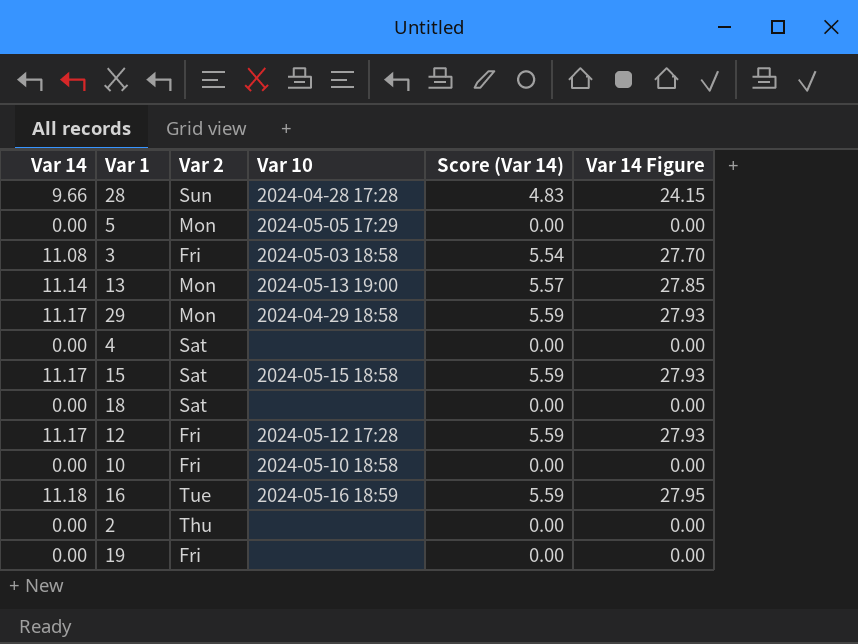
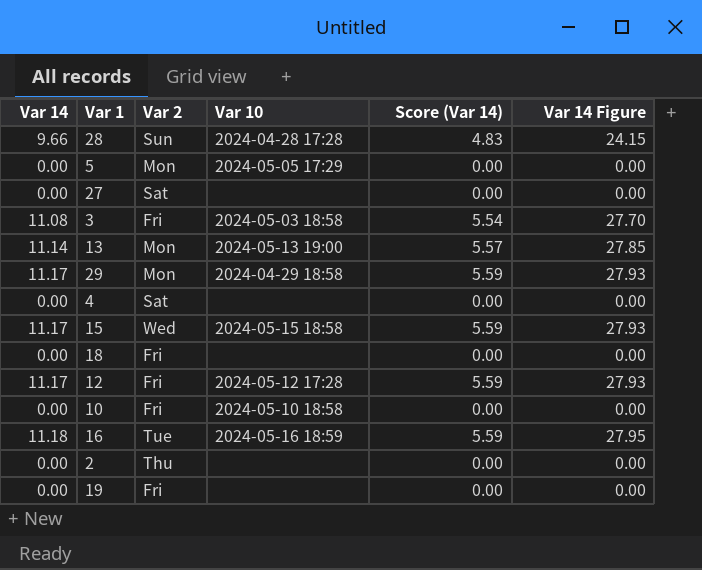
row 27: none -> 0.00 | Sat | none | 0.00 | 0.00
15 | Var 2: Sat -> Wed
18 | Var 2: Sat -> Fri

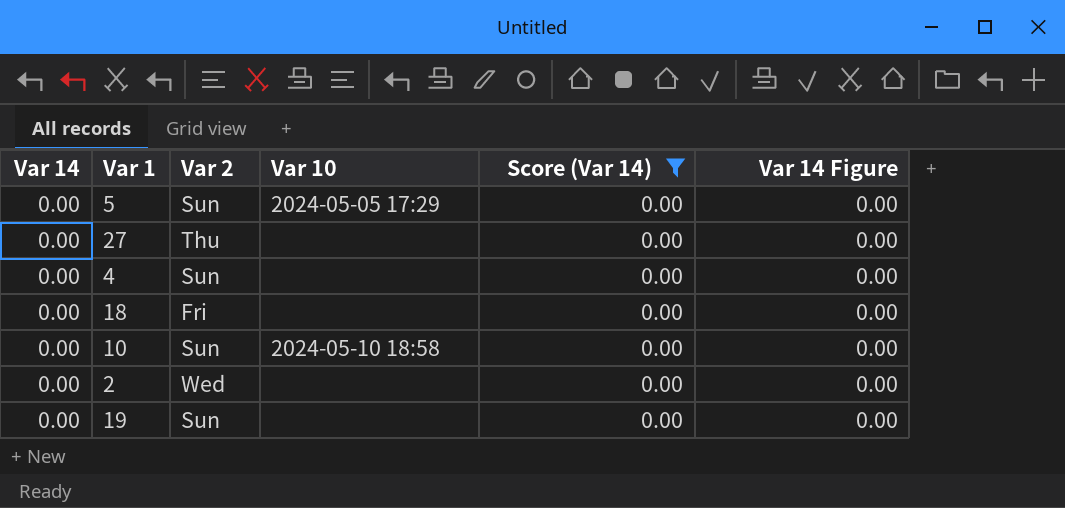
filter: none -> Score (Var 14) = 0.00
5 | Var 2: Mon -> Sun
27 | Var 2: Sat -> Thu
4 | Var 2: Sat -> Sun
10 | Var 2: Fri -> Sun
2 | Var 2: Thu -> Wed
19 | Var 2: Fri -> Sun

